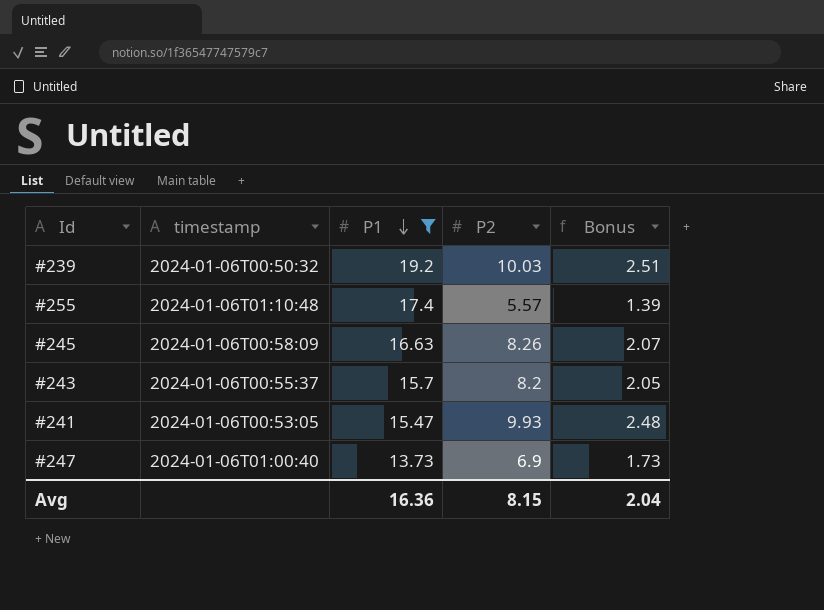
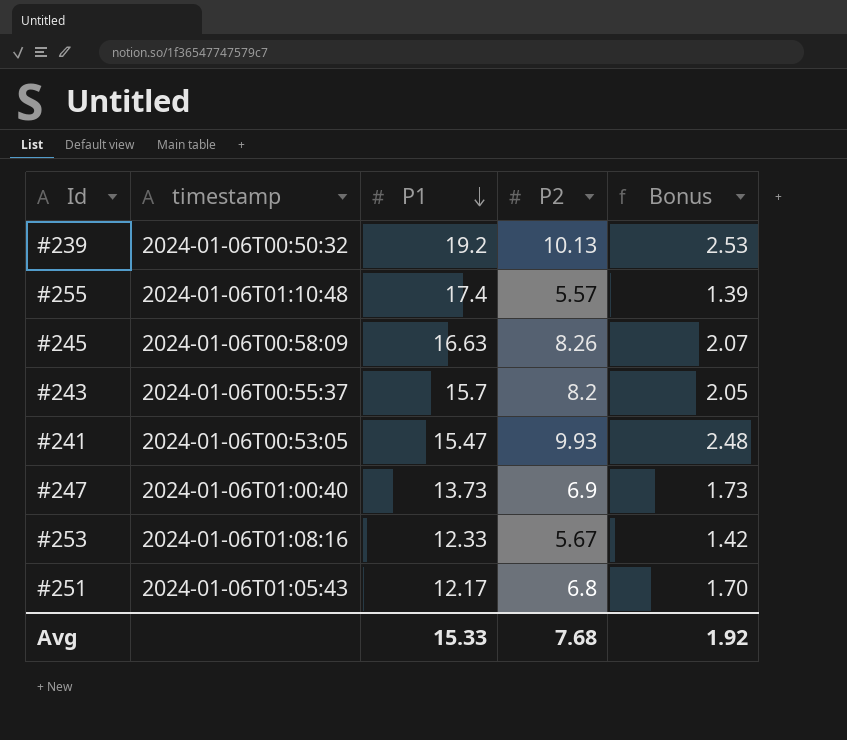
filter: P1 >= 13.73 -> none
#239 | P2: 10.03 -> 10.13
#239 | Bonus: 2.51 -> 2.53
Avg | P1: 16.36 -> 15.33
Avg | P2: 8.15 -> 7.68
Avg | Bonus: 2.04 -> 1.92

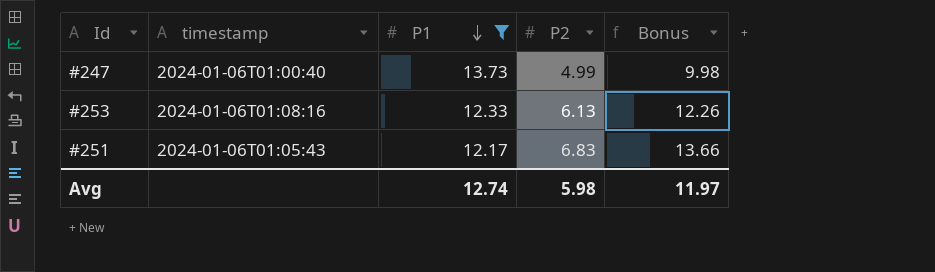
filter: none -> P1 <= 13.73
column Bonus | formula: [P2] * 0.25 -> [P2] * 2
#247 | P2: 6.9 -> 4.99
#253 | P2: 5.67 -> 6.13
#251 | P2: 6.8 -> 6.83
Avg | P1: 15.33 -> 12.74
Avg | P2: 7.68 -> 5.98
Avg | Bonus: 1.92 -> 11.97

